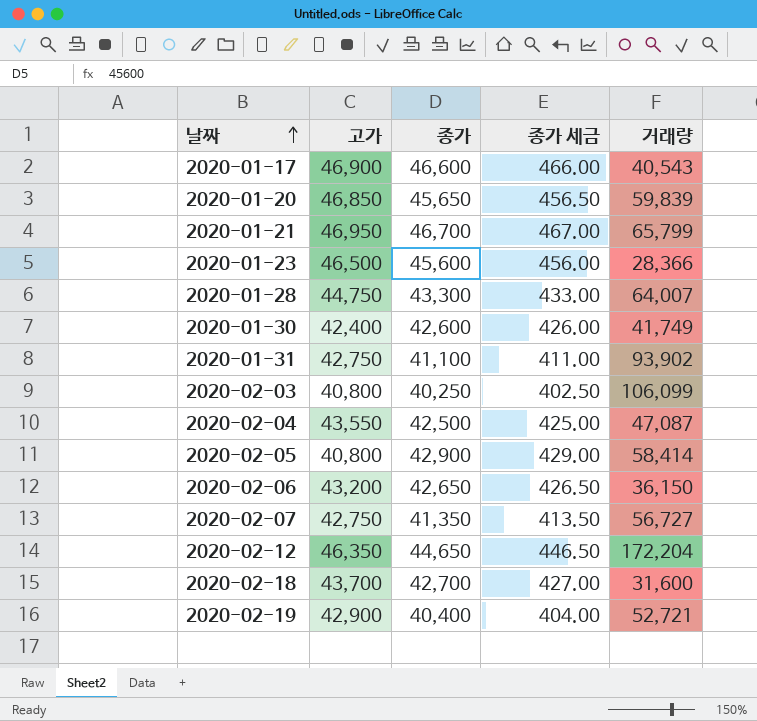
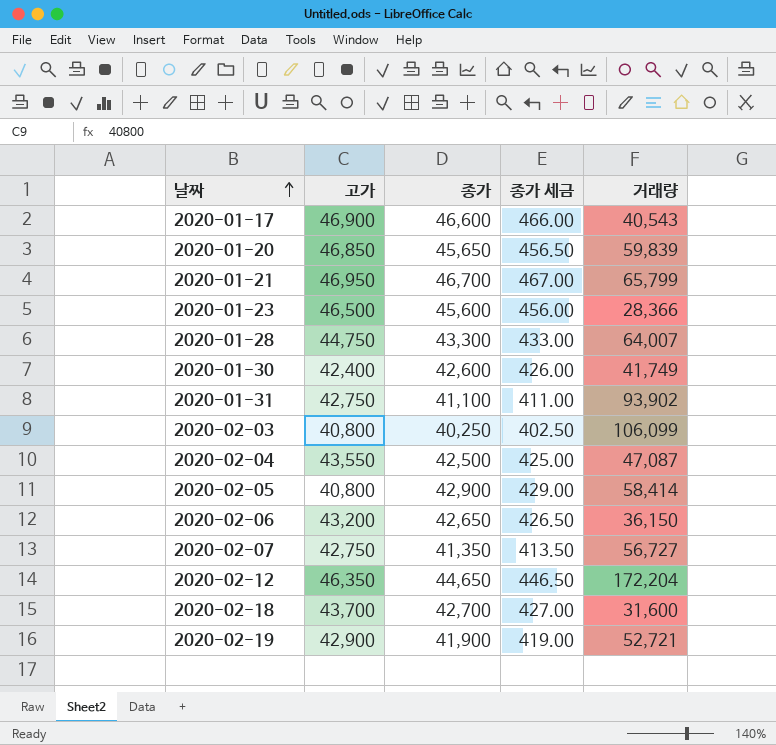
2020-02-19 | 종가: 40,400 -> 41,900
2020-02-19 | 종가 세금: 404.00 -> 419.00

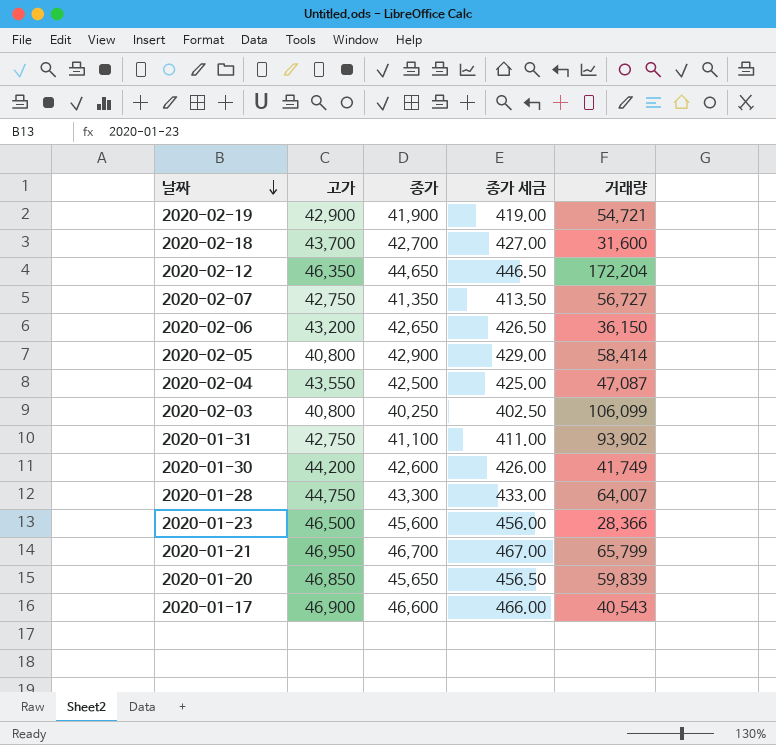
row order: 날짜 ascending -> 날짜 descending
2020-02-19 | 거래량: 52,721 -> 54,721
2020-01-30 | 고가: 42,400 -> 44,200

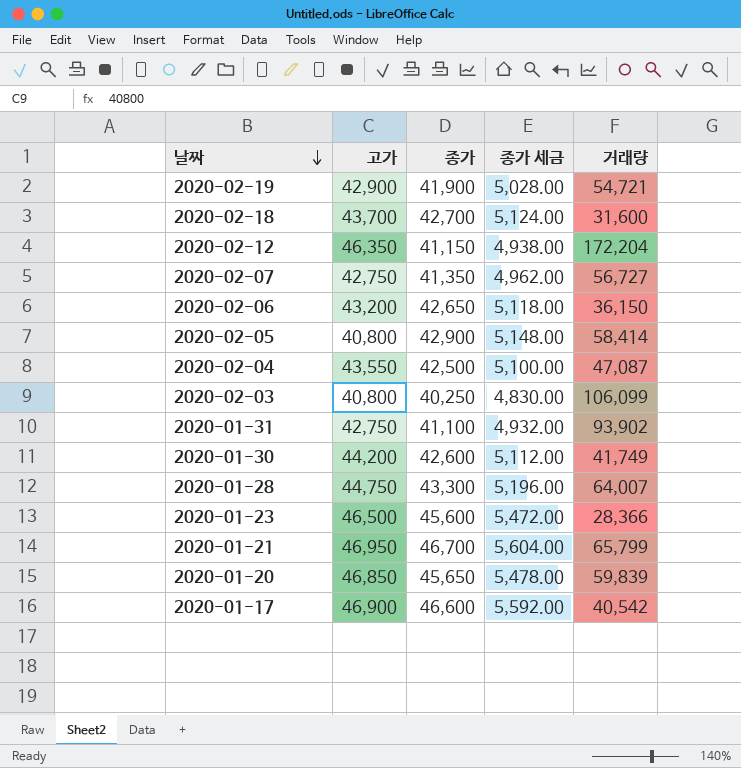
column 종가 세금 | formula: [종가] * 0.01 -> [종가] * 0.12
2020-02-12 | 종가: 44,650 -> 41,150
2020-01-17 | 거래량: 40,543 -> 40,542

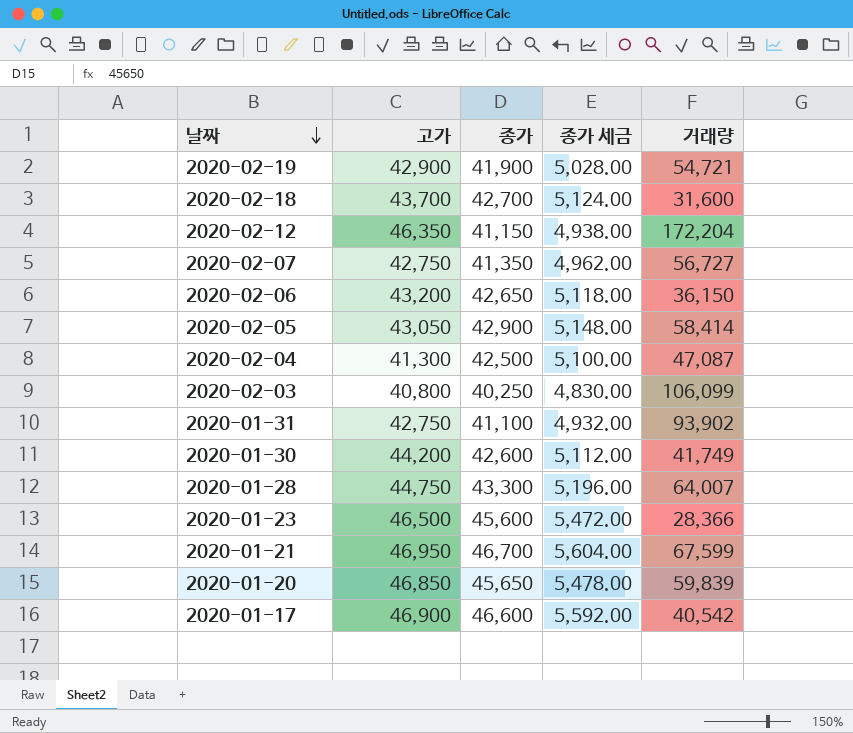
2020-02-05 | 고가: 40,800 -> 43,050
2020-02-04 | 고가: 43,550 -> 41,300
2020-01-21 | 거래량: 65,799 -> 67,599

